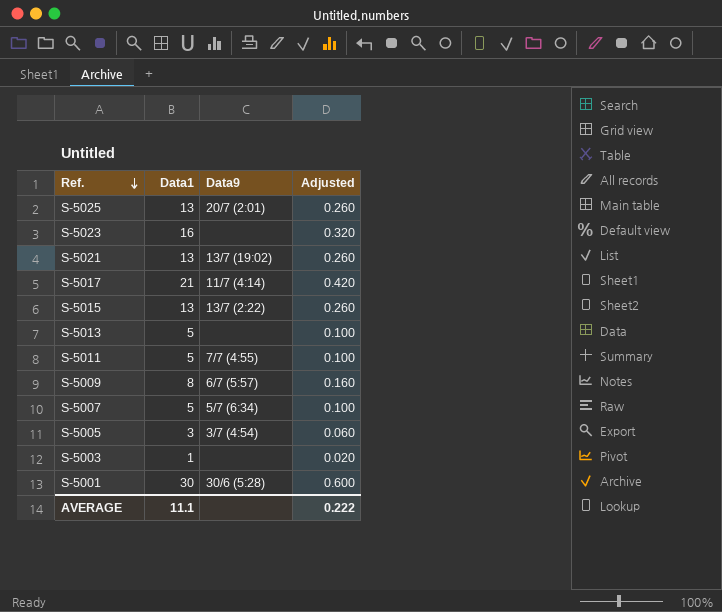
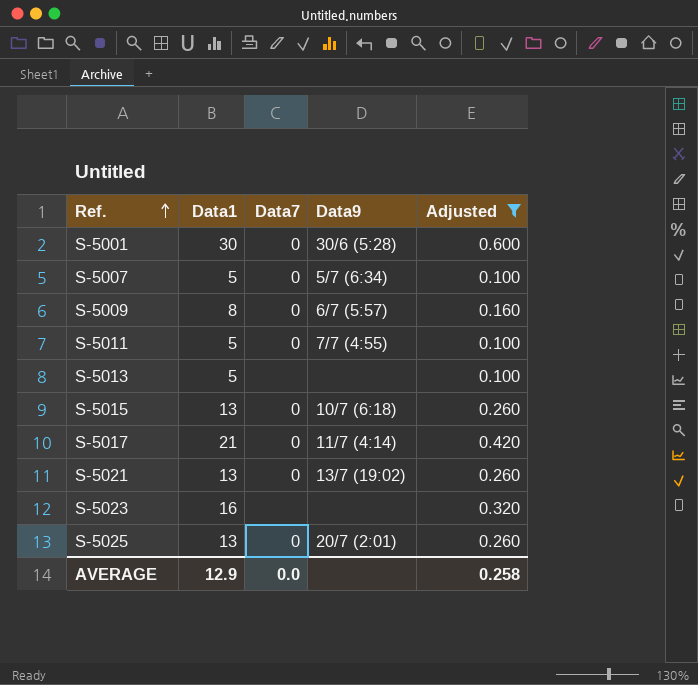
filter: none -> Adjusted >= 0.100
row order: Ref. descending -> Ref. ascending
column Data7 | position: none -> 3
S-5015 | Data9: 13/7 (2:22) -> 10/7 (6:18)
AVERAGE | Data1: 11.1 -> 12.9
AVERAGE | Adjusted: 0.222 -> 0.258

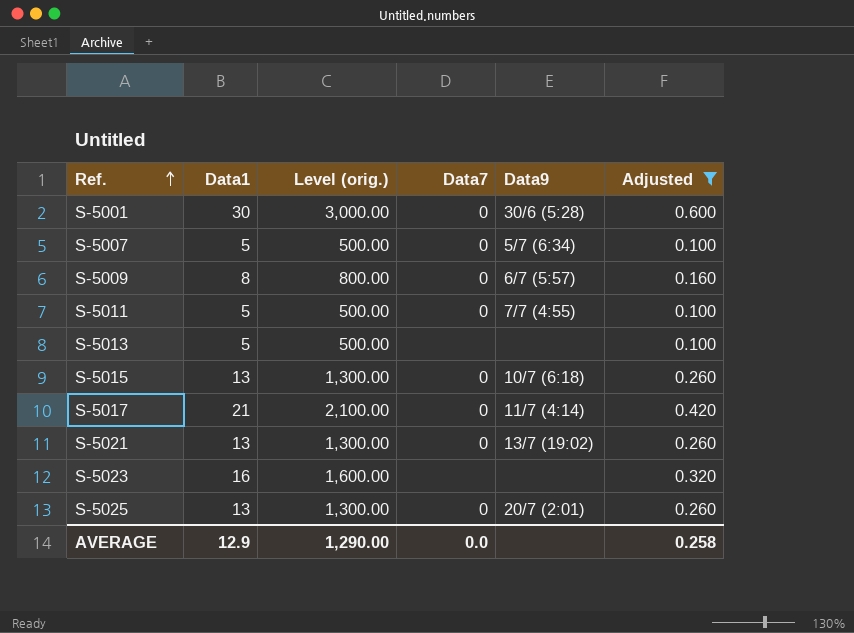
column Level (orig.) | formula: none -> [Data1] * 100

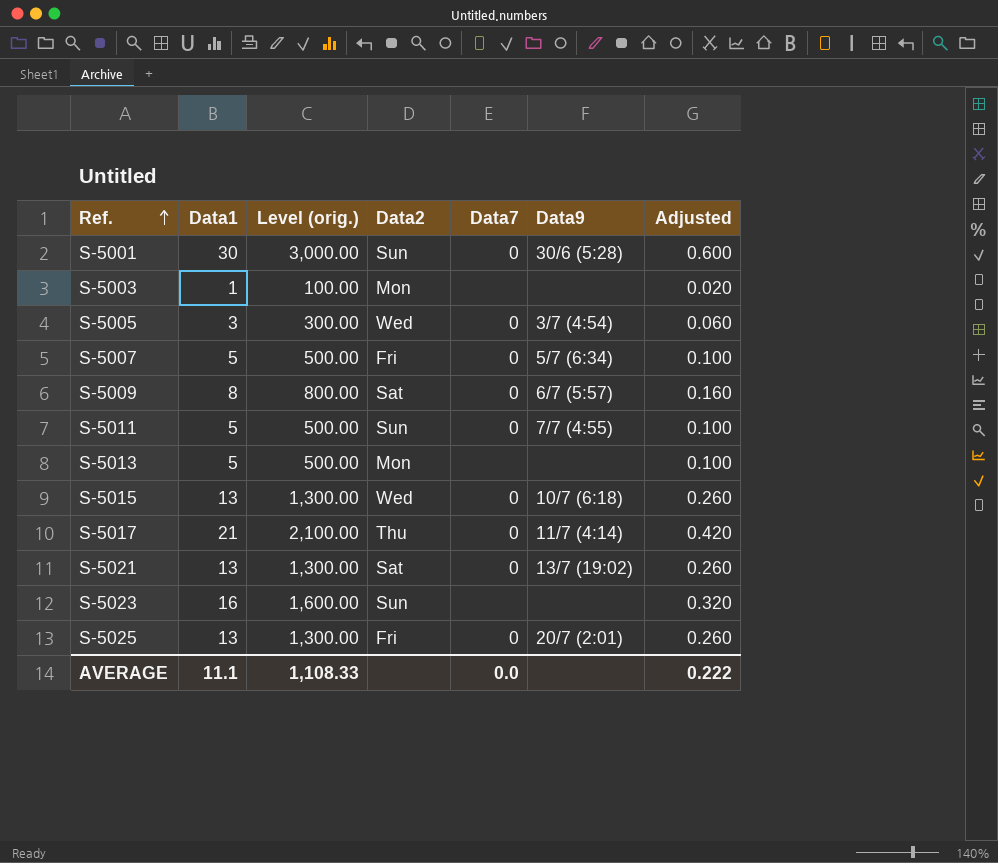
filter: Adjusted >= 0.100 -> none
column Data2 | position: none -> 4
AVERAGE | Data1: 12.9 -> 11.1
AVERAGE | Level (orig.): 1,290.00 -> 1,108.33
AVERAGE | Adjusted: 0.258 -> 0.222

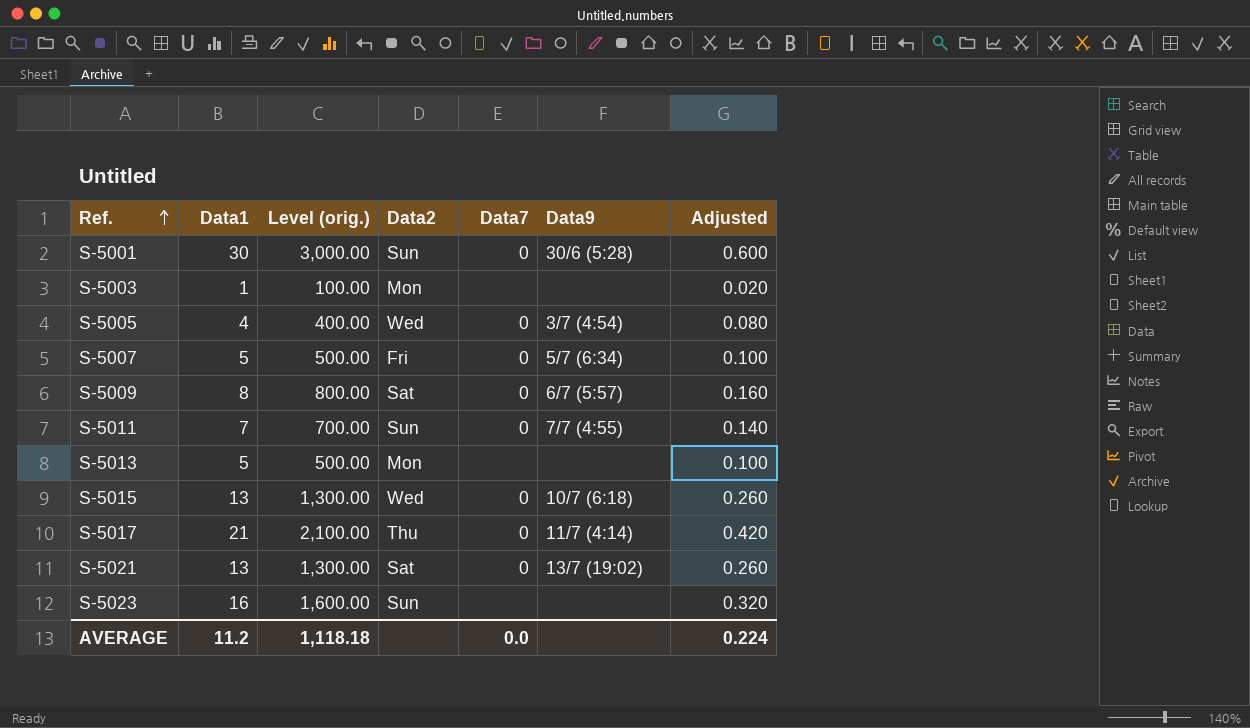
row S-5025: 13 | 1,300.00 | Fri | 0 | 20/7 (2:01) | 0.260 -> none
S-5005 | Data1: 3 -> 4
S-5005 | Level (orig.): 300.00 -> 400.00
S-5005 | Adjusted: 0.060 -> 0.080
S-5011 | Data1: 5 -> 7
S-5011 | Level (orig.): 500.00 -> 700.00
S-5011 | Adjusted: 0.100 -> 0.140
AVERAGE | Data1: 11.1 -> 11.2
AVERAGE | Level (orig.): 1,108.33 -> 1,118.18
AVERAGE | Adjusted: 0.222 -> 0.224

